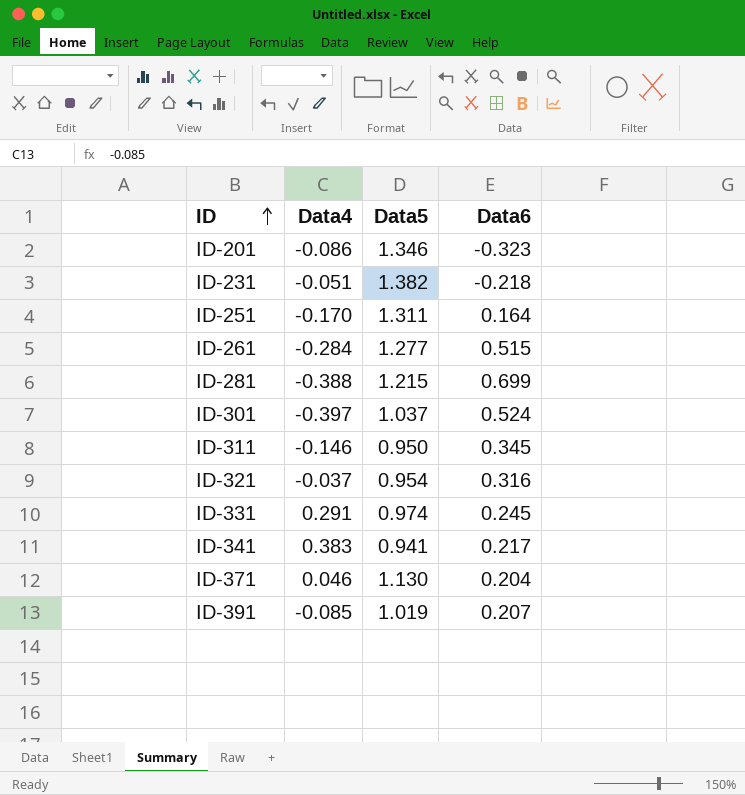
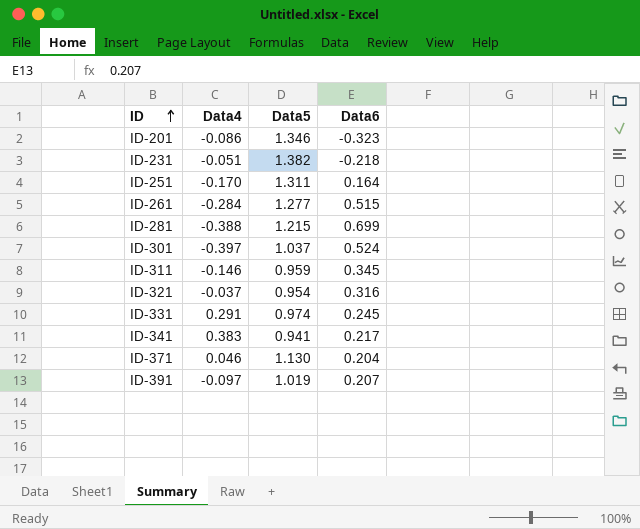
ID-311 | Data5: 0.950 -> 0.959
ID-391 | Data4: -0.085 -> -0.097

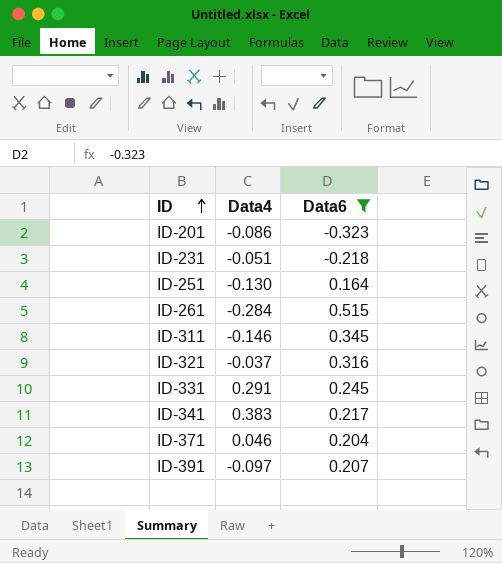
filter: none -> Data6 <= 0.515
column Data5 | position: 3 -> none
ID-251 | Data4: -0.170 -> -0.130

